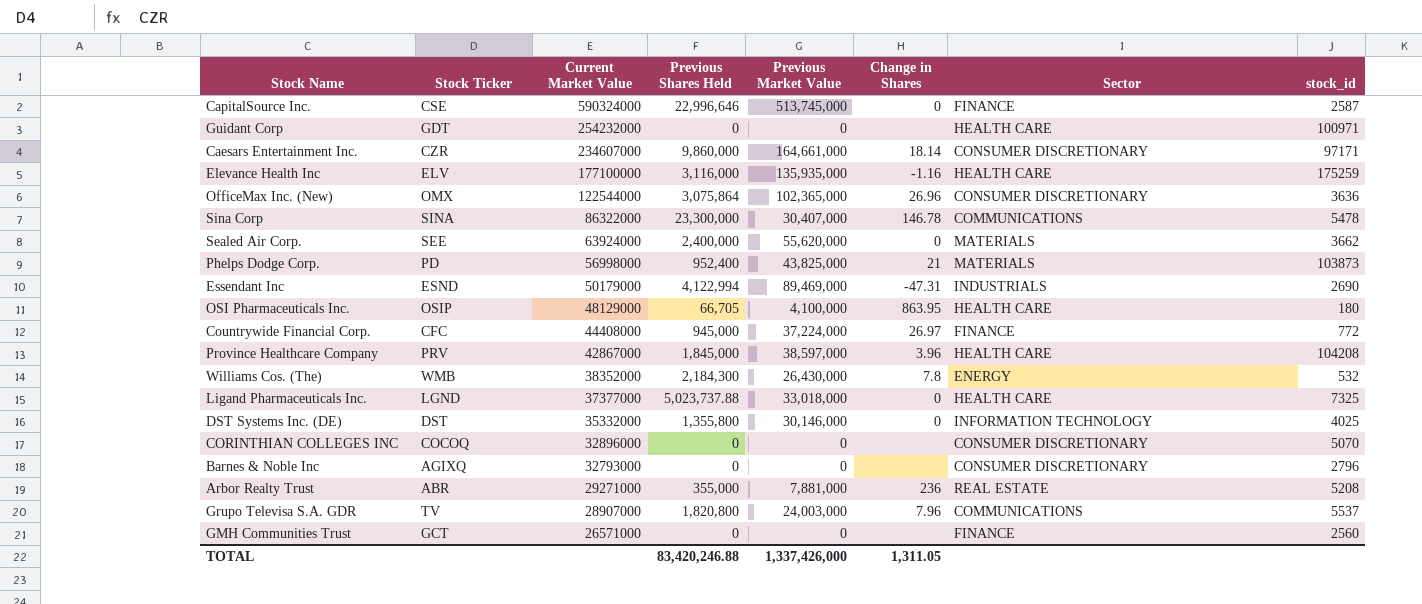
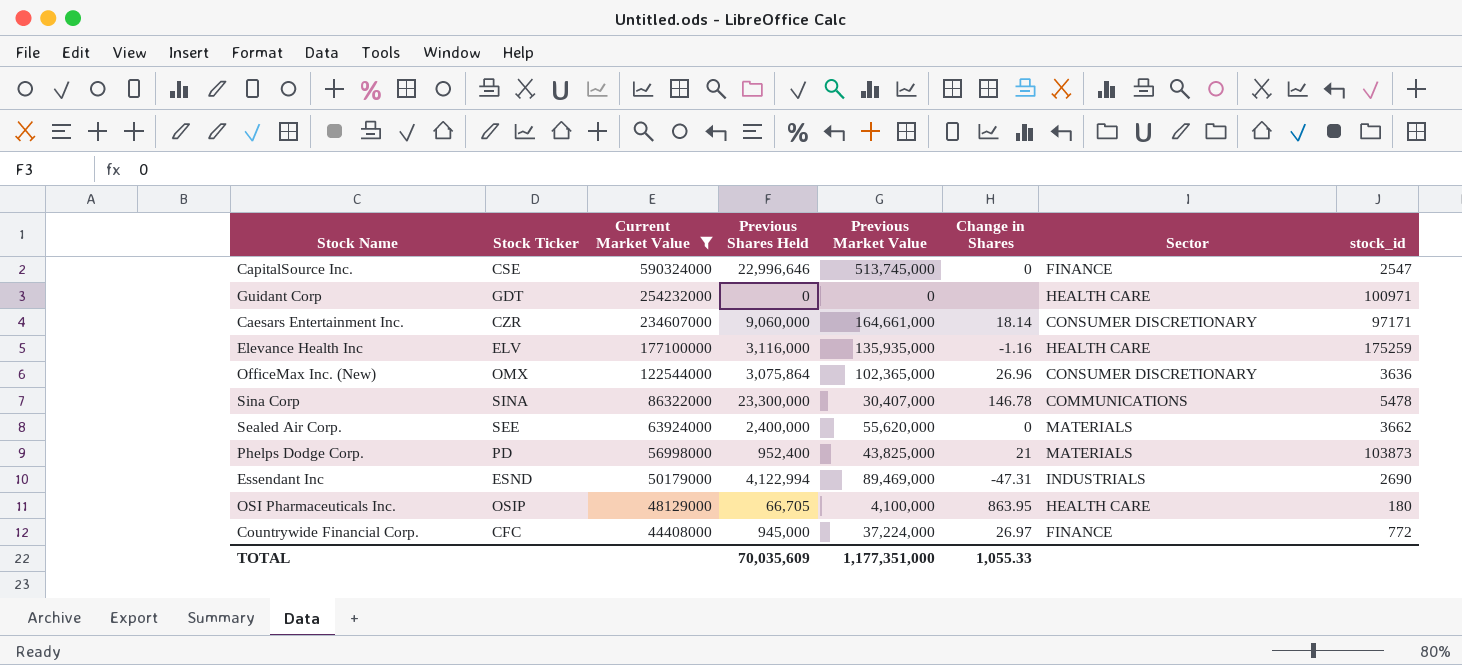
filter: none -> Current Market Value >= 44408000
CapitalSource Inc. | stock_id: 2587 -> 2547
Caesars Entertainment Inc. | Previous Shares Held: 9,860,000 -> 9,060,000
TOTAL | Previous Shares Held: 83,420,246.88 -> 70,035,609
TOTAL | Previous Market Value: 1,337,426,000 -> 1,177,351,000
TOTAL | Change in Shares: 1,311.05 -> 1,055.33

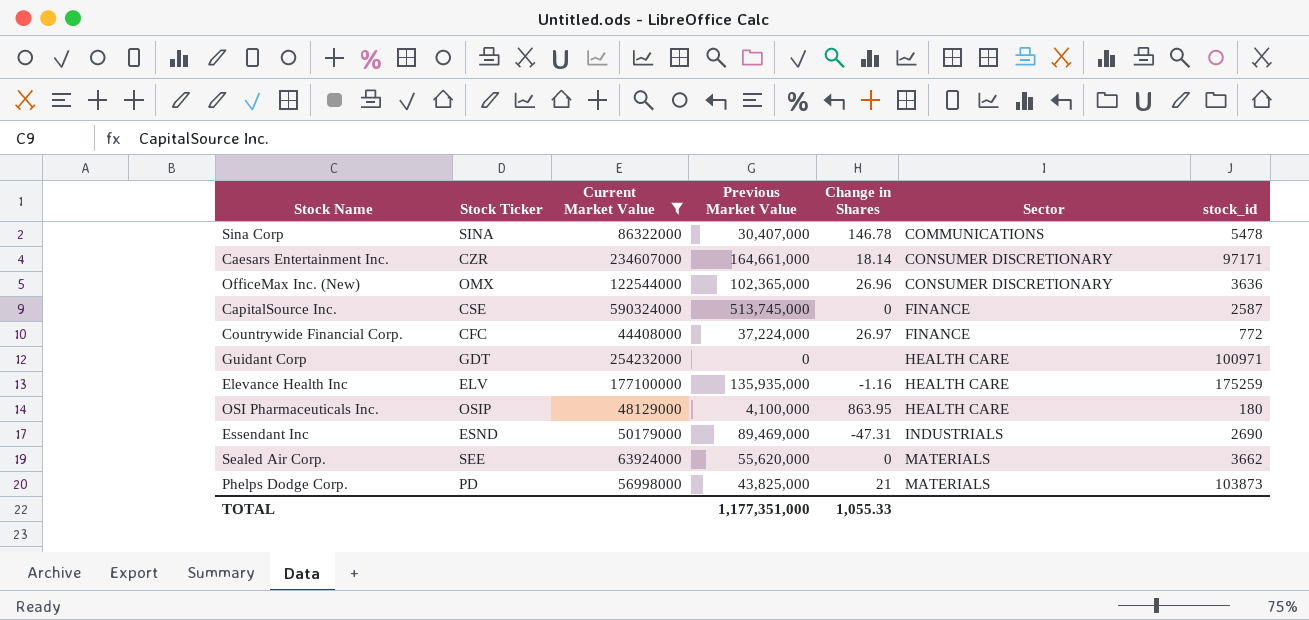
row order: Current Market Value descending -> Sector ascending
column Previous Shares Held | position: 4 -> none
CapitalSource Inc. | stock_id: 2547 -> 2587

